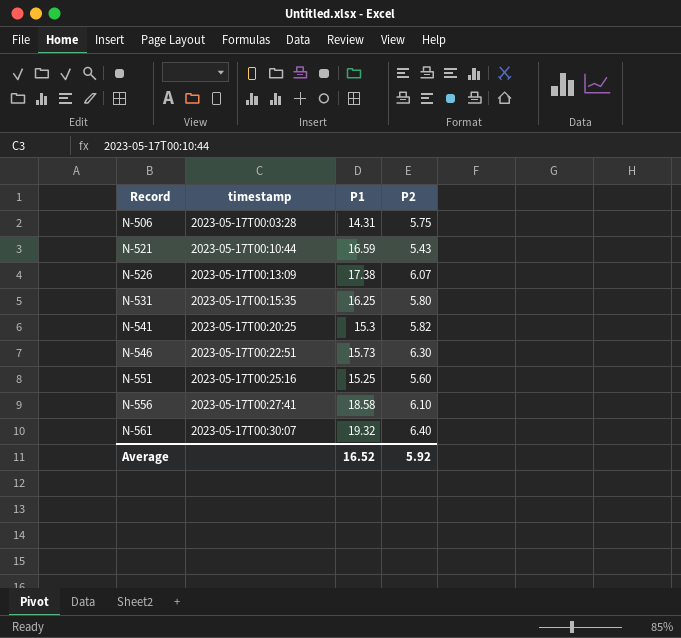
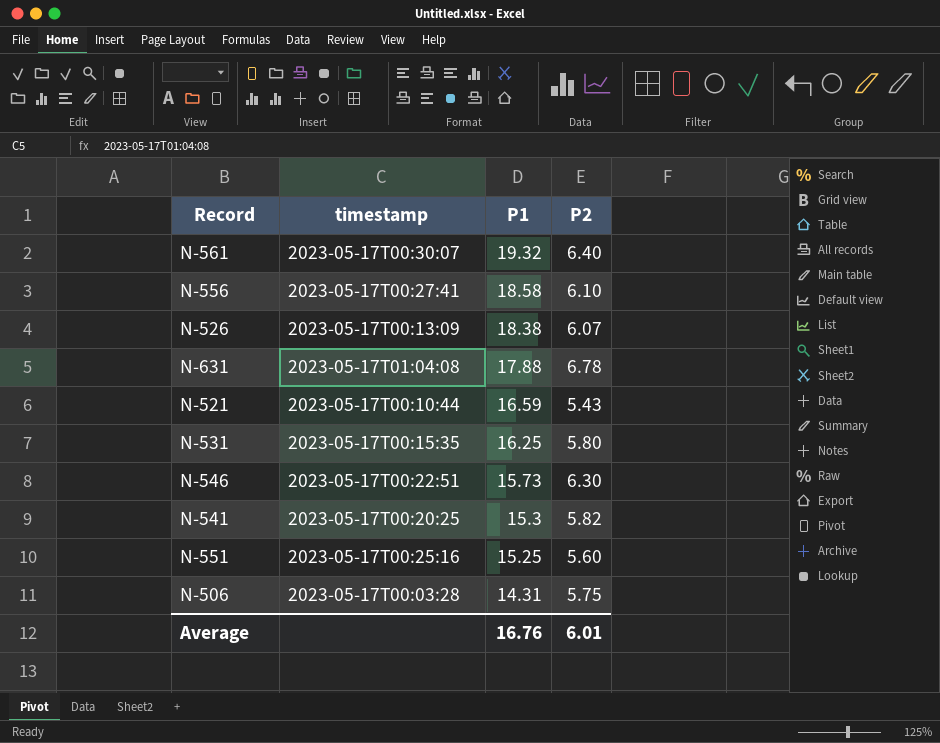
row order: Record ascending -> P1 descending
N-526 | P1: 17.38 -> 18.38
row N-631: none -> 2023-05-17T01:04:08 | 17.88 | 6.78
Average | P1: 16.52 -> 16.76
Average | P2: 5.92 -> 6.01

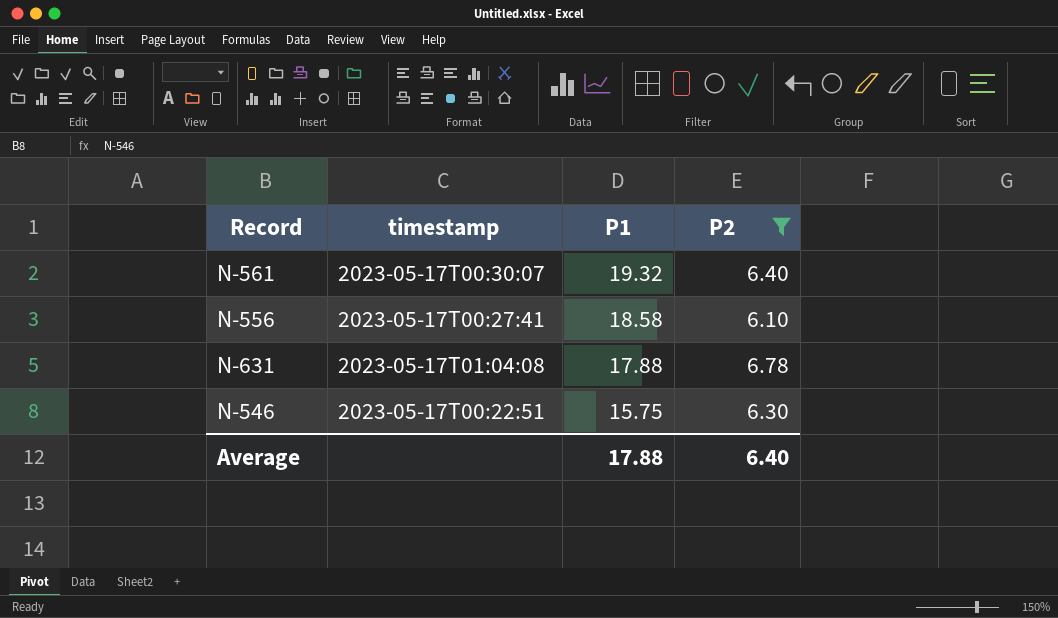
filter: none -> P2 >= 6.10
N-546 | P1: 15.73 -> 15.75
Average | P1: 16.76 -> 17.88
Average | P2: 6.01 -> 6.40

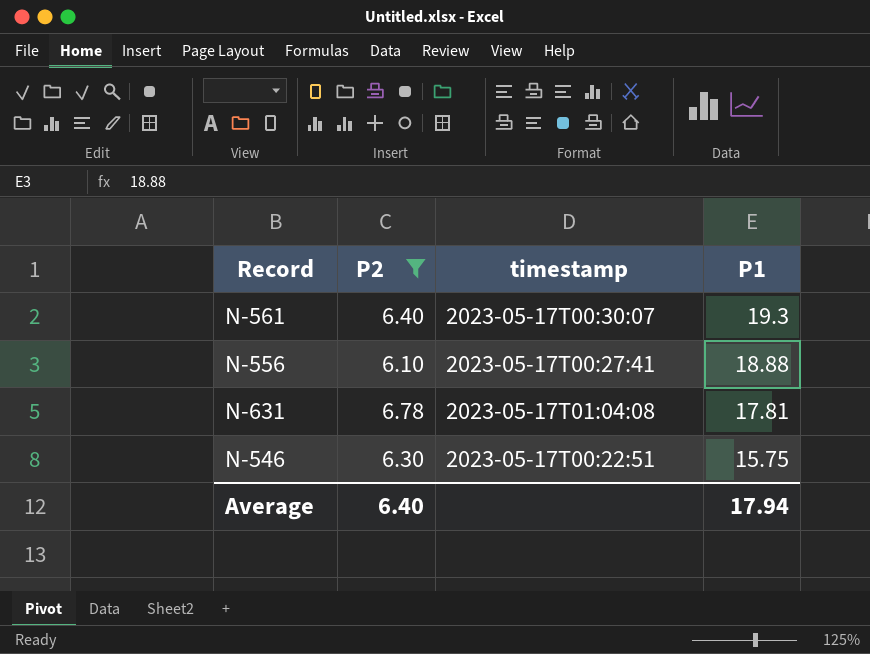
column P2 | position: 4 -> 2
N-561 | P1: 19.32 -> 19.3
N-556 | P1: 18.58 -> 18.88
N-631 | P1: 17.88 -> 17.81
Average | P1: 17.88 -> 17.94

